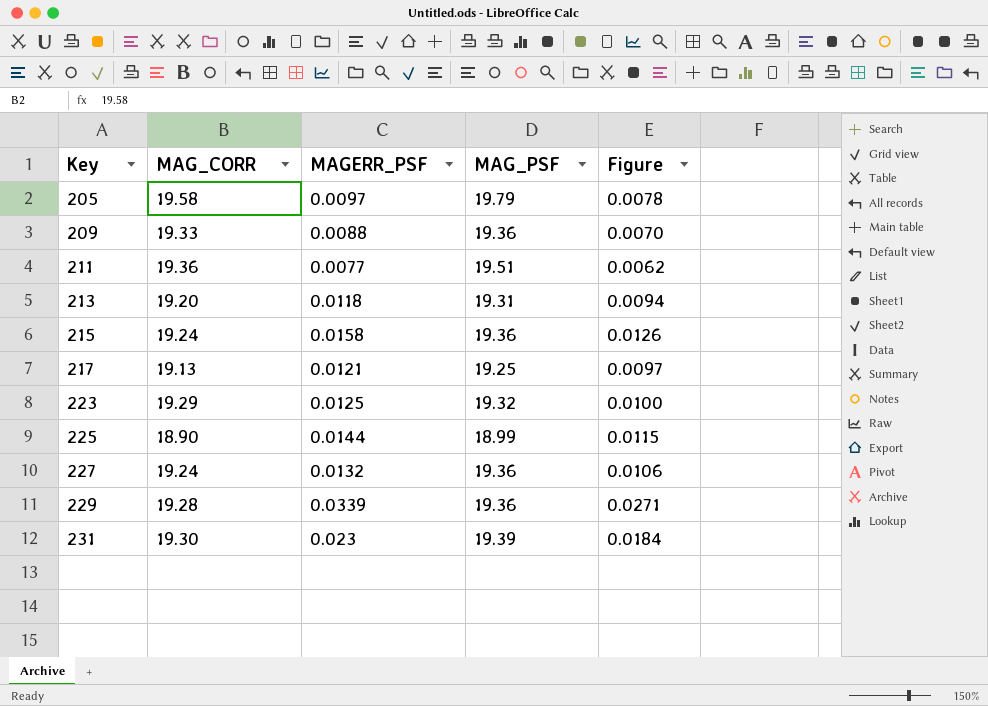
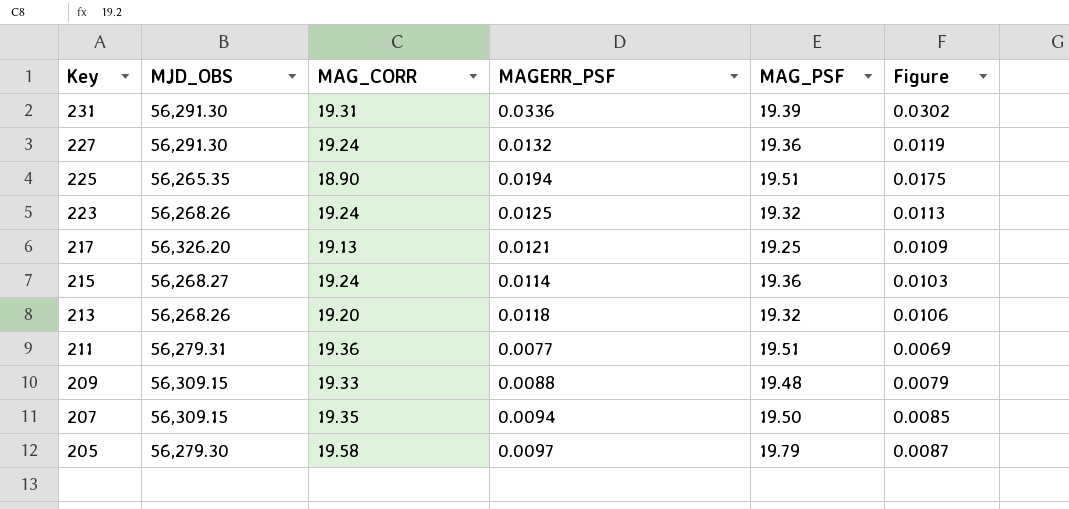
row order: Key ascending -> Key descending
column MJD_OBS | position: none -> 2
column Figure | formula: [MAGERR_PSF] * 0.8 -> [MAGERR_PSF] * 0.9
row 229: 19.28 | 0.0339 | 19.36 | 0.0271 -> none
231 | MAG_CORR: 19.30 -> 19.31
231 | MAGERR_PSF: 0.023 -> 0.0336
225 | MAGERR_PSF: 0.0144 -> 0.0194
225 | MAG_PSF: 18.99 -> 19.51
223 | MAG_CORR: 19.29 -> 19.24
215 | MAGERR_PSF: 0.0158 -> 0.0114
213 | MAG_PSF: 19.31 -> 19.32
209 | MAG_PSF: 19.36 -> 19.48
row 207: none -> 56,309.15 | 19.35 | 0.0094 | 19.50 | 0.0085

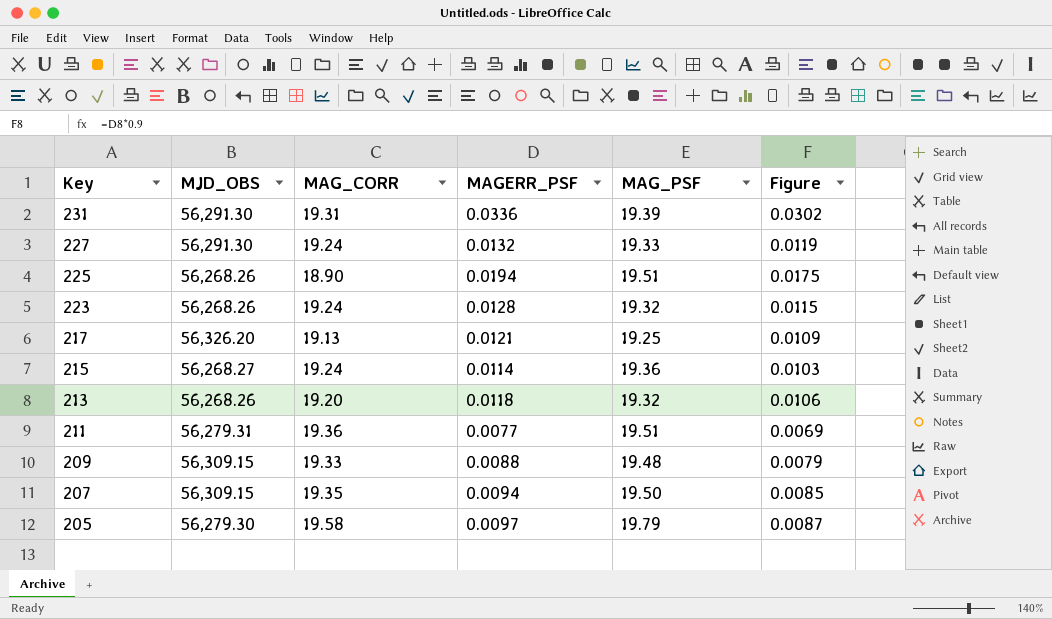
227 | MAG_PSF: 19.36 -> 19.33
225 | MJD_OBS: 56,265.35 -> 56,268.26
223 | MAGERR_PSF: 0.0125 -> 0.0128
223 | Figure: 0.0113 -> 0.0115

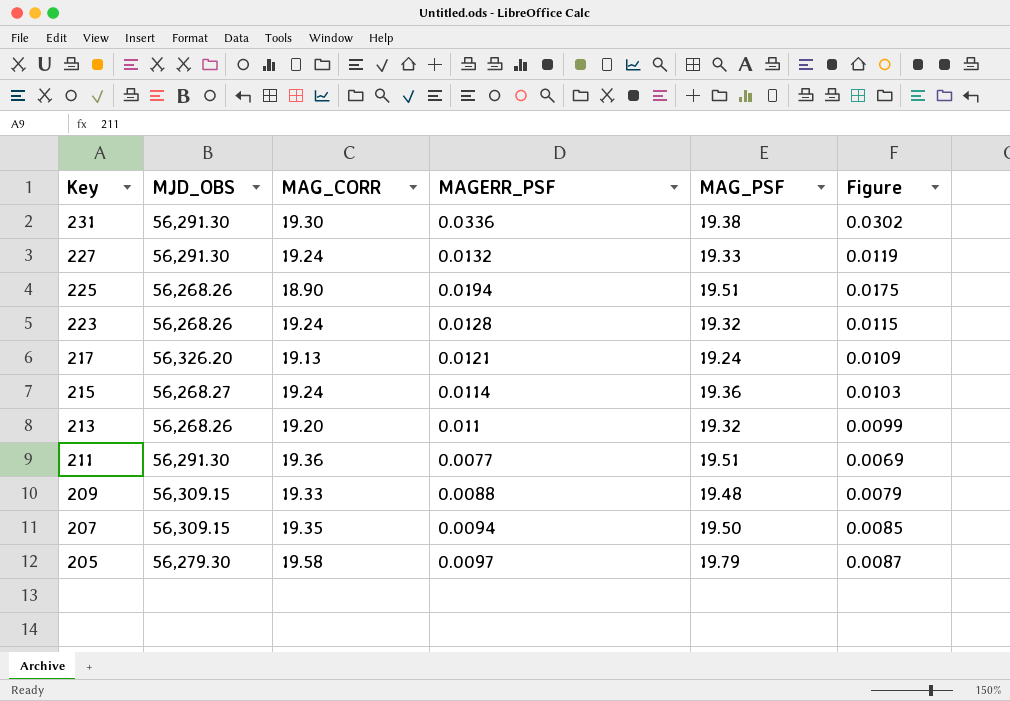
231 | MAG_CORR: 19.31 -> 19.30
231 | MAG_PSF: 19.39 -> 19.38
217 | MAG_PSF: 19.25 -> 19.24
213 | MAGERR_PSF: 0.0118 -> 0.011
213 | Figure: 0.0106 -> 0.0099
211 | MJD_OBS: 56,279.31 -> 56,291.30

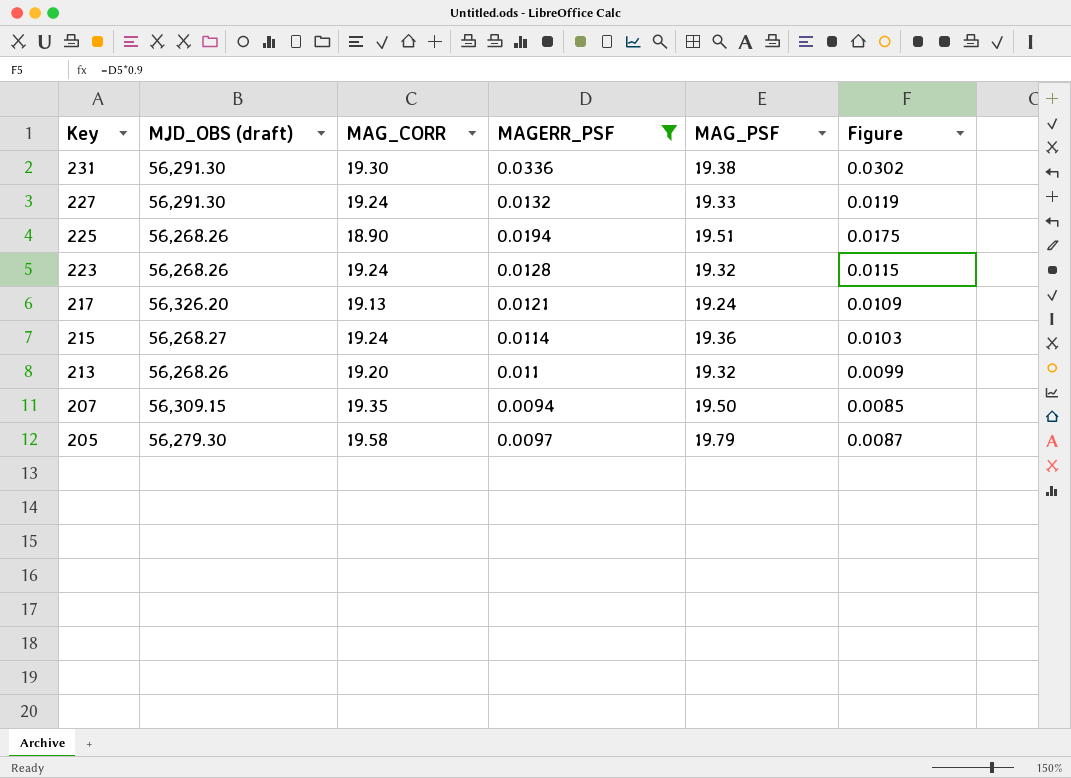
filter: none -> MAGERR_PSF >= 0.0094
column name: MJD_OBS -> MJD_OBS (draft)

